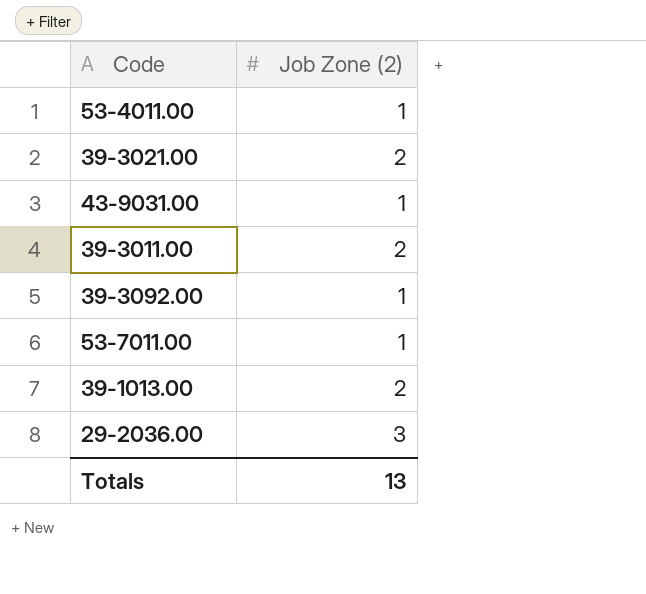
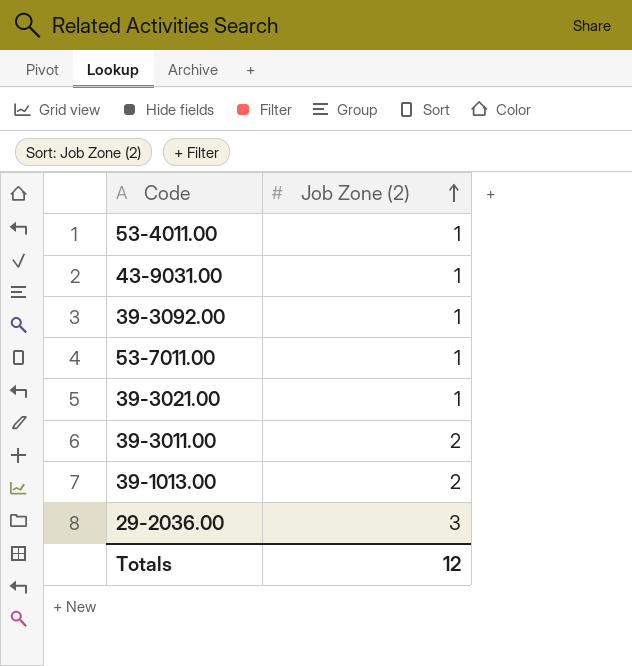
row order: none -> Job Zone (2) ascending
39-3021.00 | Job Zone (2): 2 -> 1
Totals | Job Zone (2): 13 -> 12

